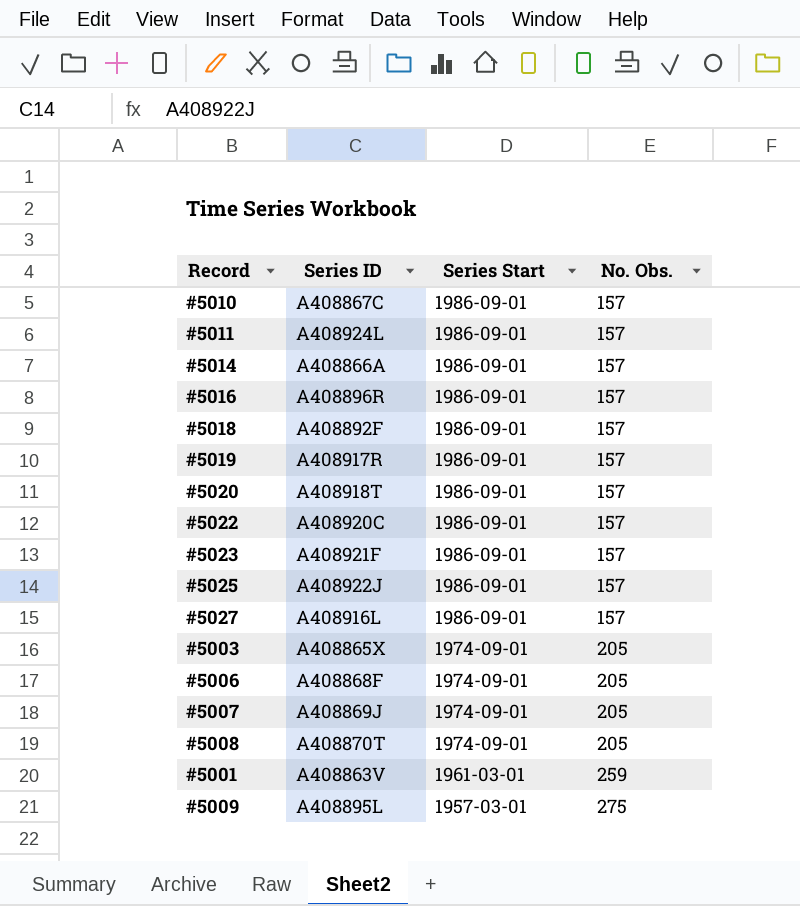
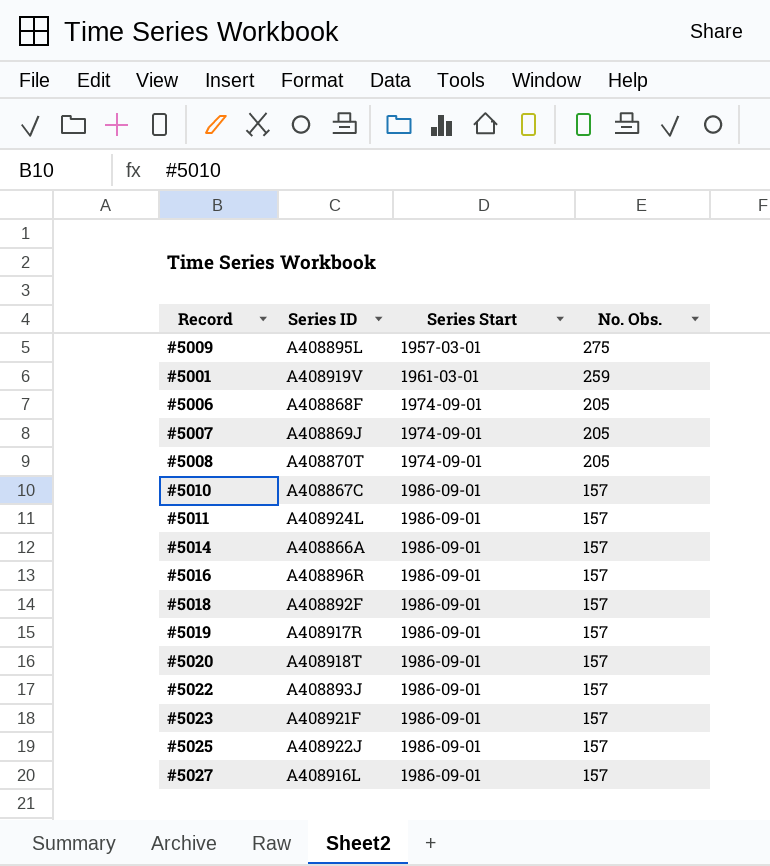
row order: Series Start descending -> Series Start ascending
row #5003: A408865X | 1974-09-01 | 205 -> none
#5001 | Series ID: A408863V -> A408919V
#5022 | Series ID: A408920C -> A408893J

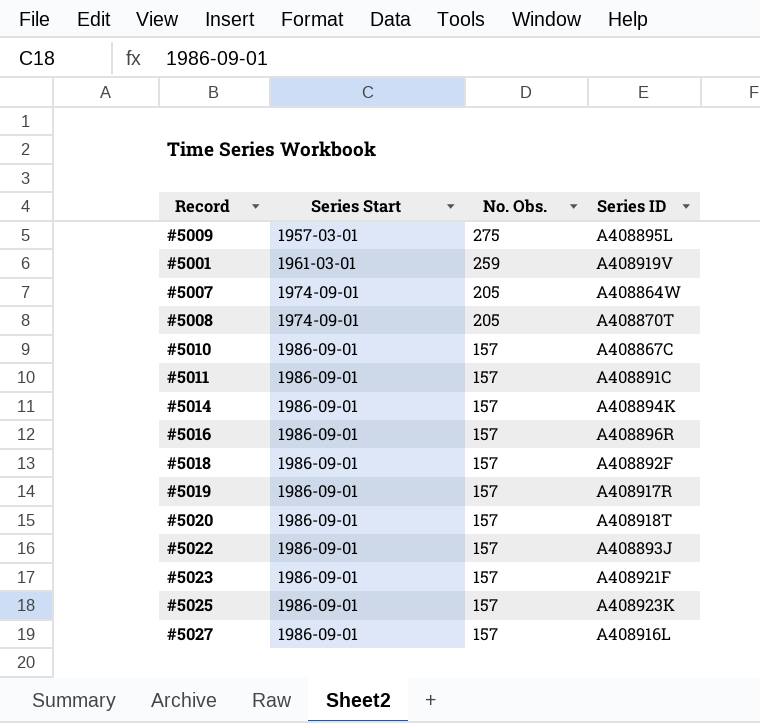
column Series ID | position: 2 -> 4
row #5006: A408868F | 1974-09-01 | 205 -> none
#5007 | Series ID: A408869J -> A408864W
#5011 | Series ID: A408924L -> A408891C
#5014 | Series ID: A408866A -> A408894K
#5025 | Series ID: A408922J -> A408923K

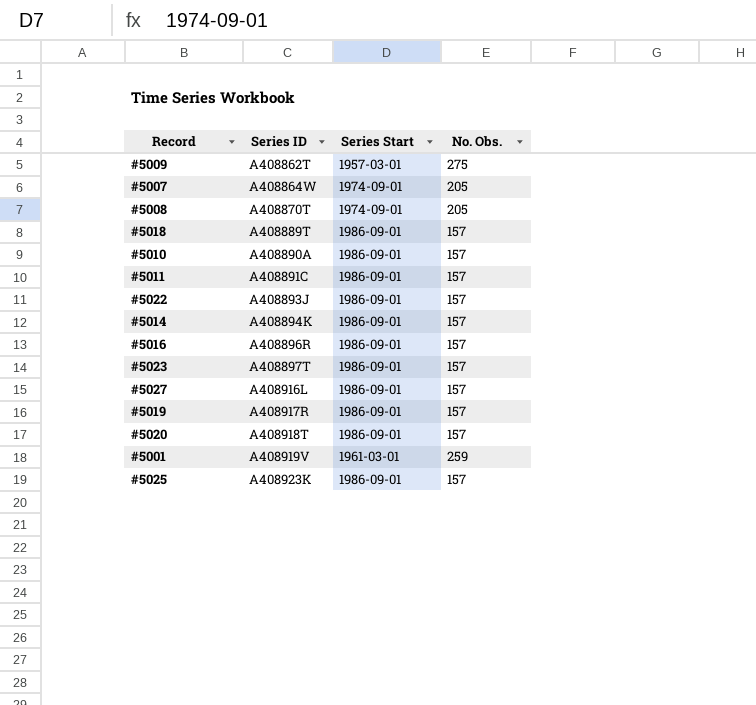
row order: Series Start ascending -> Series ID ascending
column Series ID | position: 4 -> 2
#5009 | Series ID: A408895L -> A408862T
#5018 | Series ID: A408892F -> A408889T
#5010 | Series ID: A408867C -> A408890A
#5023 | Series ID: A408921F -> A408897T

